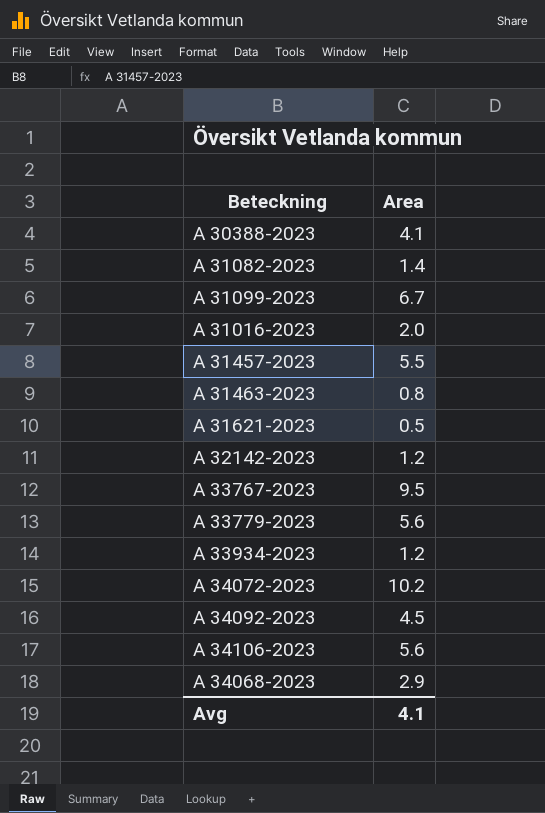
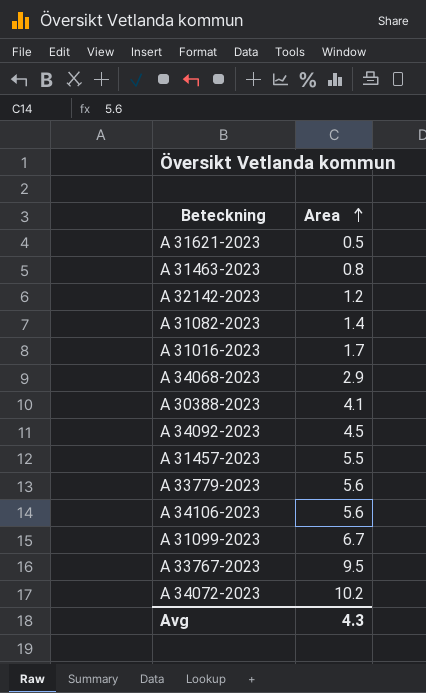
row order: none -> Area ascending
row A 33934-2023: 1.2 -> none
A 31016-2023 | Area: 2.0 -> 1.7
Avg | Area: 4.1 -> 4.3

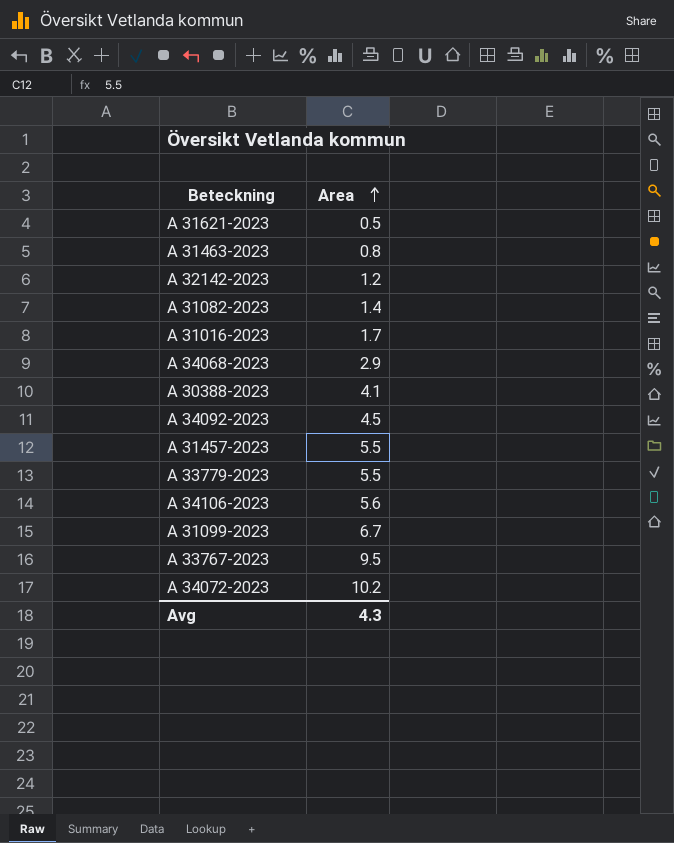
A 33779-2023 | Area: 5.6 -> 5.5

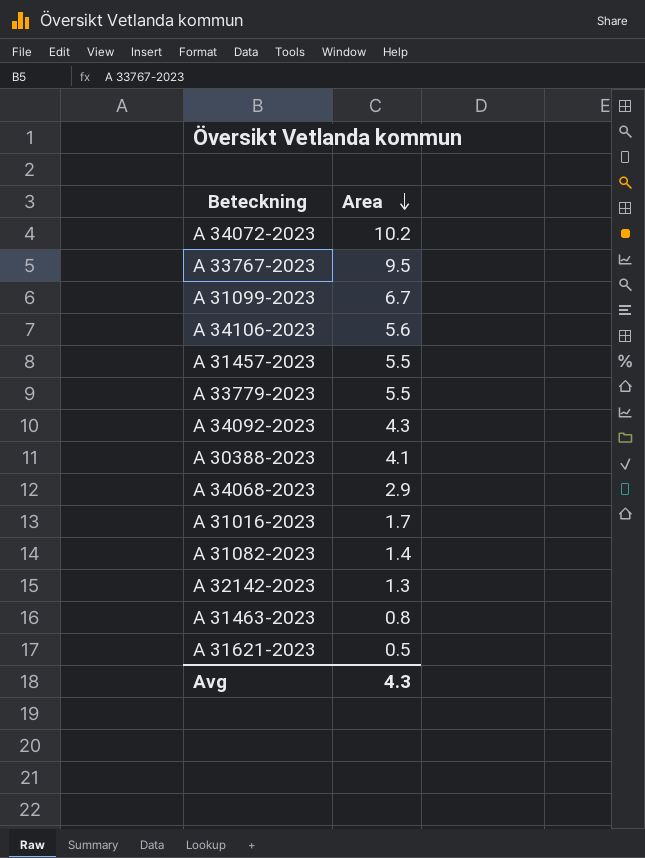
row order: Area ascending -> Area descending
A 34092-2023 | Area: 4.5 -> 4.3
A 32142-2023 | Area: 1.2 -> 1.3

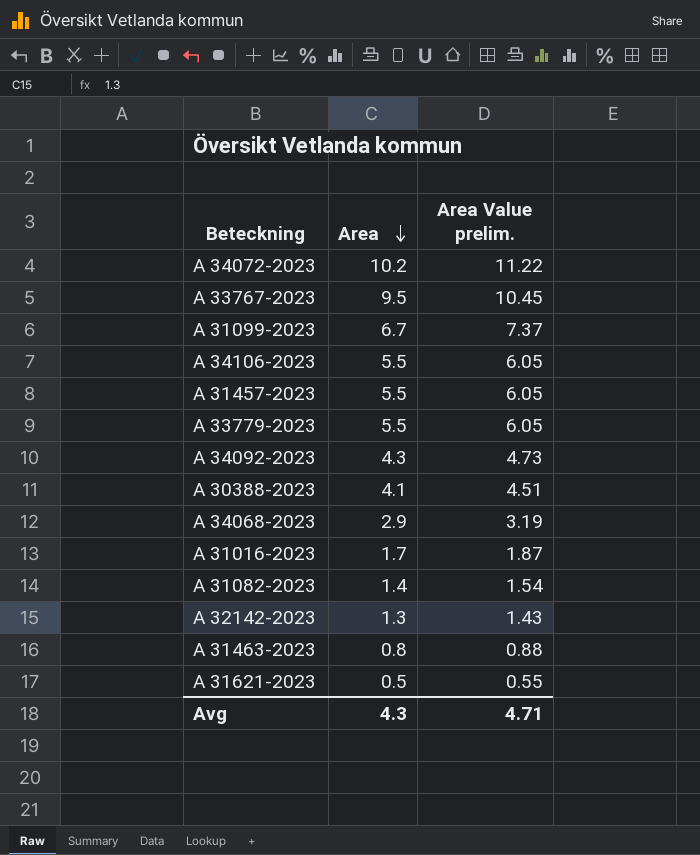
column Area Value prelim. | formula: none -> [Area] * 1.1
A 34106-2023 | Area: 5.6 -> 5.5

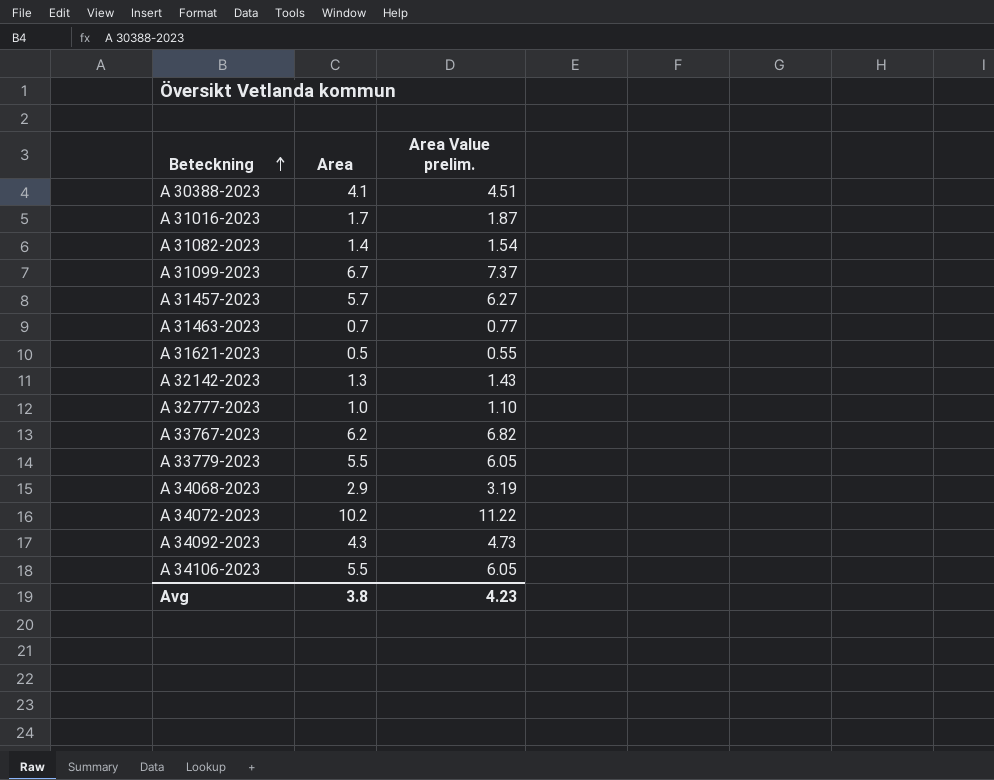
row order: Area descending -> Beteckning ascending
A 31457-2023 | Area: 5.5 -> 5.7
A 31457-2023 | Area Value prelim.: 6.05 -> 6.27
A 31463-2023 | Area: 0.8 -> 0.7
A 31463-2023 | Area Value prelim.: 0.88 -> 0.77
row A 32777-2023: none -> 1.0 | 1.10
A 33767-2023 | Area: 9.5 -> 6.2
A 33767-2023 | Area Value prelim.: 10.45 -> 6.82
Avg | Area: 4.3 -> 3.8
Avg | Area Value prelim.: 4.71 -> 4.23

